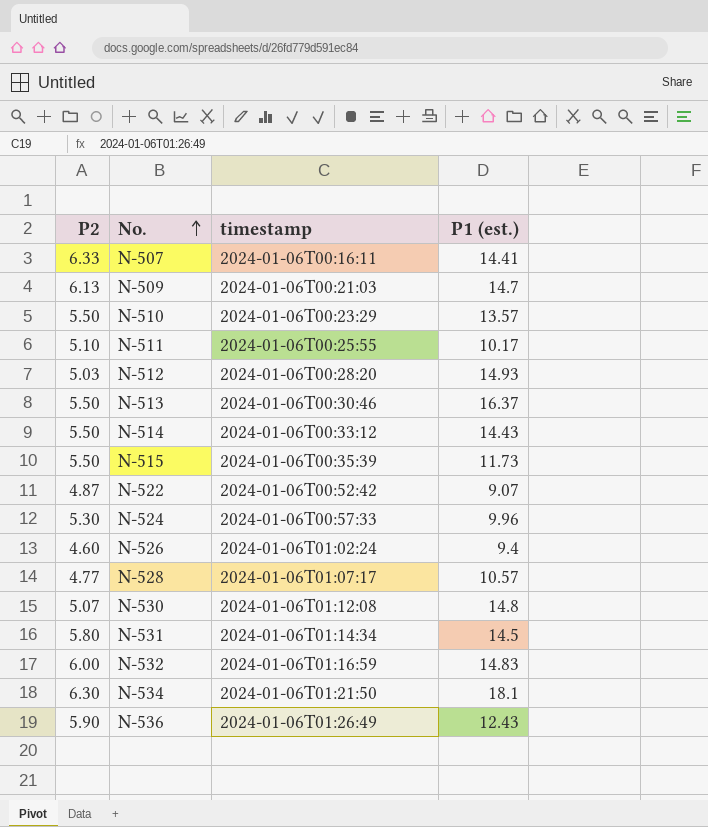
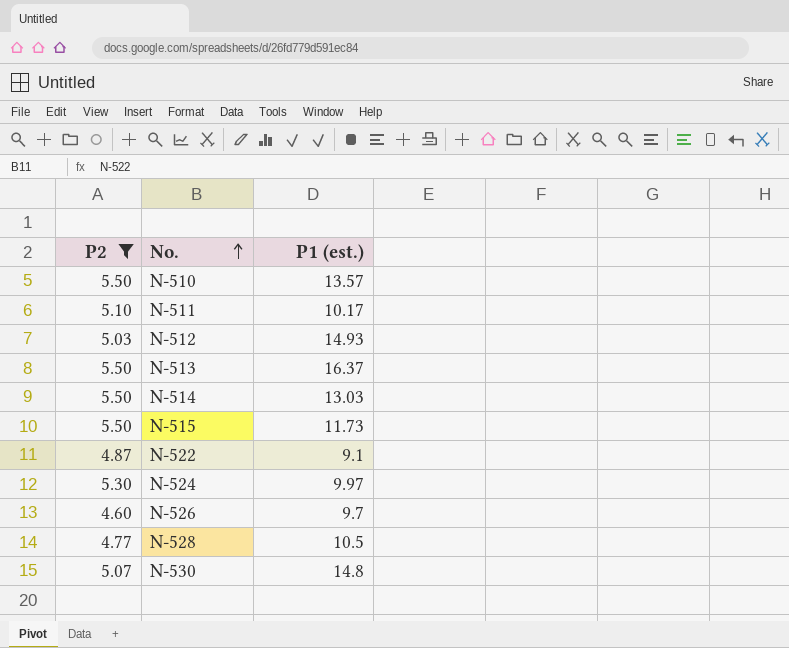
filter: none -> P2 <= 5.50
column timestamp | position: 3 -> none
N-514 | P1 (est.): 14.43 -> 13.03
N-522 | P1 (est.): 9.07 -> 9.1
N-524 | P1 (est.): 9.96 -> 9.97
N-526 | P1 (est.): 9.4 -> 9.7
N-528 | P1 (est.): 10.57 -> 10.5

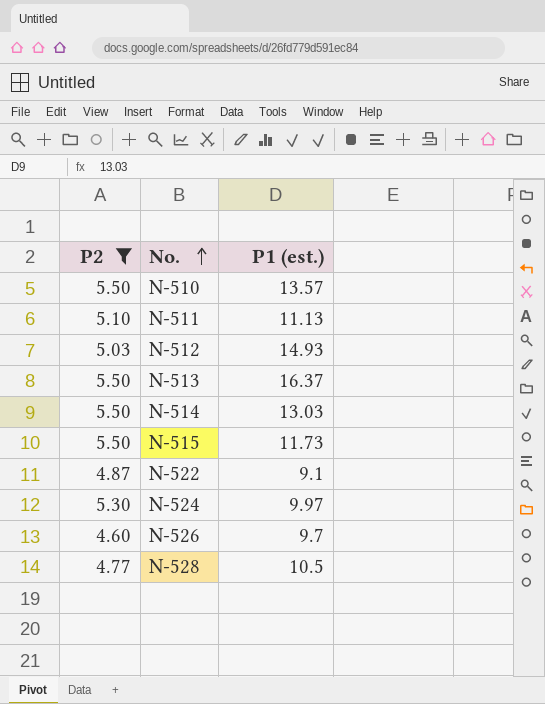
row N-530: 5.07 | 14.8 -> none
N-511 | P1 (est.): 10.17 -> 11.13

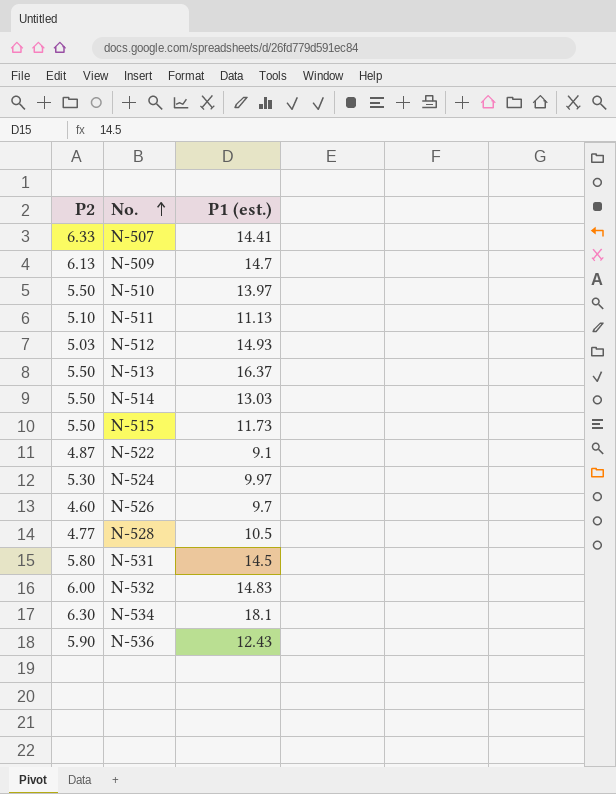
filter: P2 <= 5.50 -> none
N-510 | P1 (est.): 13.57 -> 13.97

